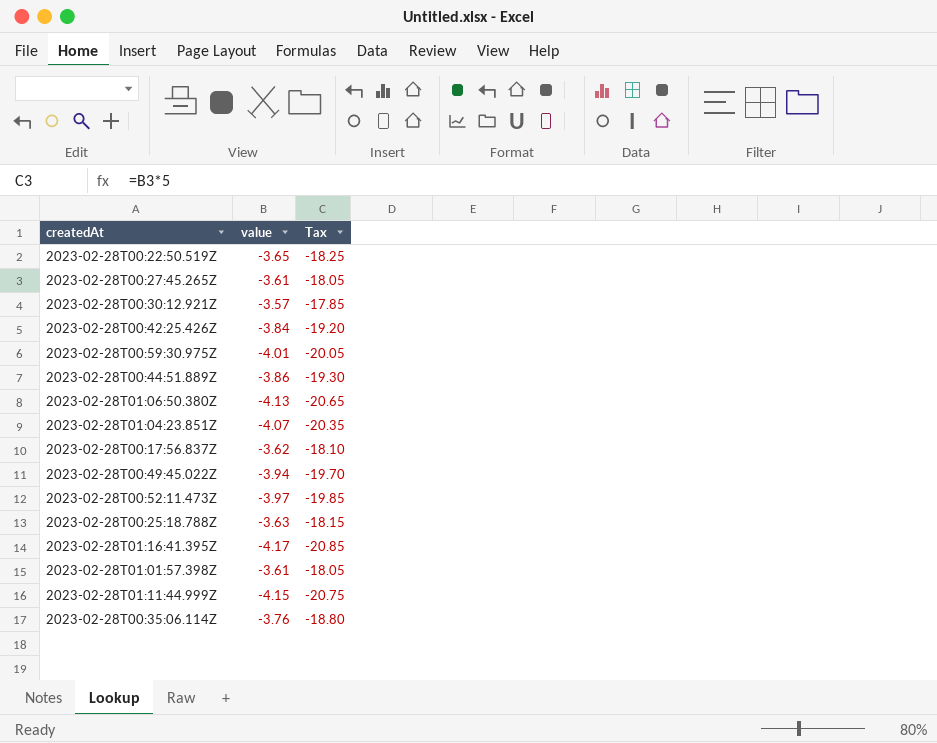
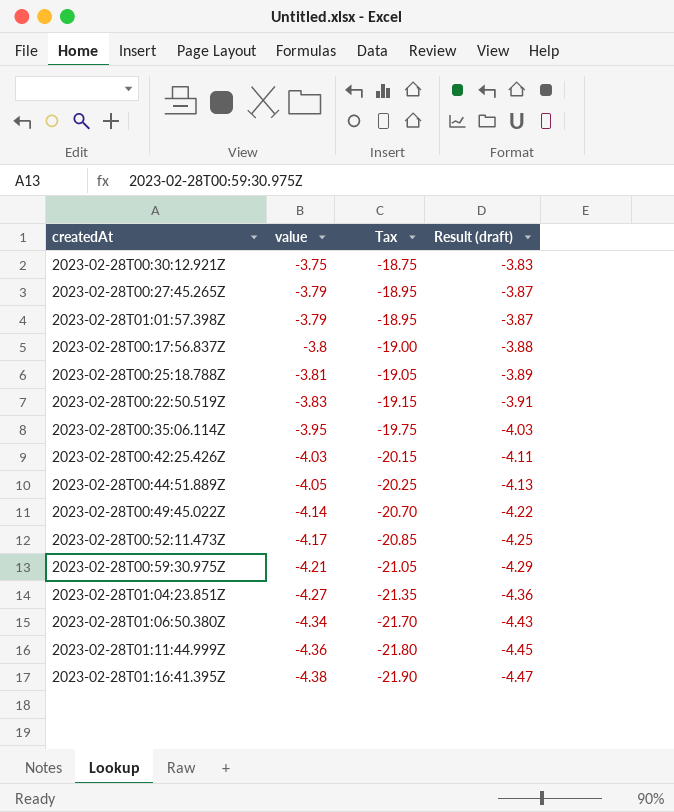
row order: none -> value descending
column Result (draft) | formula: none -> [value] * 1.02
2023-02-28T00:30:12.921Z | value: -3.57 -> -3.75
2023-02-28T00:30:12.921Z | Tax: -17.85 -> -18.75
2023-02-28T00:27:45.265Z | value: -3.61 -> -3.79
2023-02-28T00:27:45.265Z | Tax: -18.05 -> -18.95
2023-02-28T01:01:57.398Z | value: -3.61 -> -3.79
2023-02-28T01:01:57.398Z | Tax: -18.05 -> -18.95
2023-02-28T00:17:56.837Z | value: -3.62 -> -3.8
2023-02-28T00:17:56.837Z | Tax: -18.10 -> -19.00
2023-02-28T00:25:18.788Z | value: -3.63 -> -3.81
2023-02-28T00:25:18.788Z | Tax: -18.15 -> -19.05
2023-02-28T00:22:50.519Z | value: -3.65 -> -3.83
2023-02-28T00:22:50.519Z | Tax: -18.25 -> -19.15
2023-02-28T00:35:06.114Z | value: -3.76 -> -3.95
2023-02-28T00:35:06.114Z | Tax: -18.80 -> -19.75
2023-02-28T00:42:25.426Z | value: -3.84 -> -4.03
2023-02-28T00:42:25.426Z | Tax: -19.20 -> -20.15
2023-02-28T00:44:51.889Z | value: -3.86 -> -4.05
2023-02-28T00:44:51.889Z | Tax: -19.30 -> -20.25
2023-02-28T00:49:45.022Z | value: -3.94 -> -4.14
2023-02-28T00:49:45.022Z | Tax: -19.70 -> -20.70
2023-02-28T00:52:11.473Z | value: -3.97 -> -4.17
2023-02-28T00:52:11.473Z | Tax: -19.85 -> -20.85
2023-02-28T00:59:30.975Z | value: -4.01 -> -4.21
2023-02-28T00:59:30.975Z | Tax: -20.05 -> -21.05
2023-02-28T01:04:23.851Z | value: -4.07 -> -4.27
2023-02-28T01:04:23.851Z | Tax: -20.35 -> -21.35
2023-02-28T01:06:50.380Z | value: -4.13 -> -4.34
2023-02-28T01:06:50.380Z | Tax: -20.65 -> -21.70
2023-02-28T01:11:44.999Z | value: -4.15 -> -4.36
2023-02-28T01:11:44.999Z | Tax: -20.75 -> -21.80
2023-02-28T01:16:41.395Z | value: -4.17 -> -4.38
2023-02-28T01:16:41.395Z | Tax: -20.85 -> -21.90

